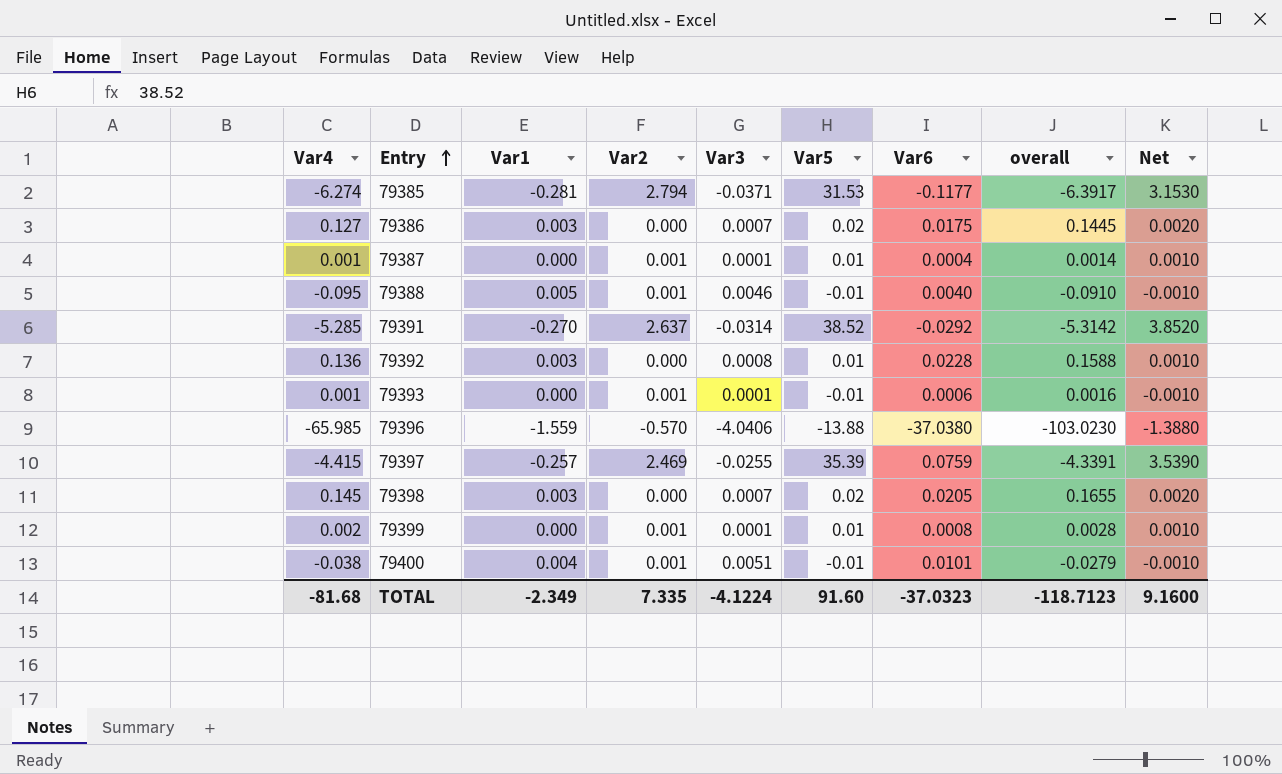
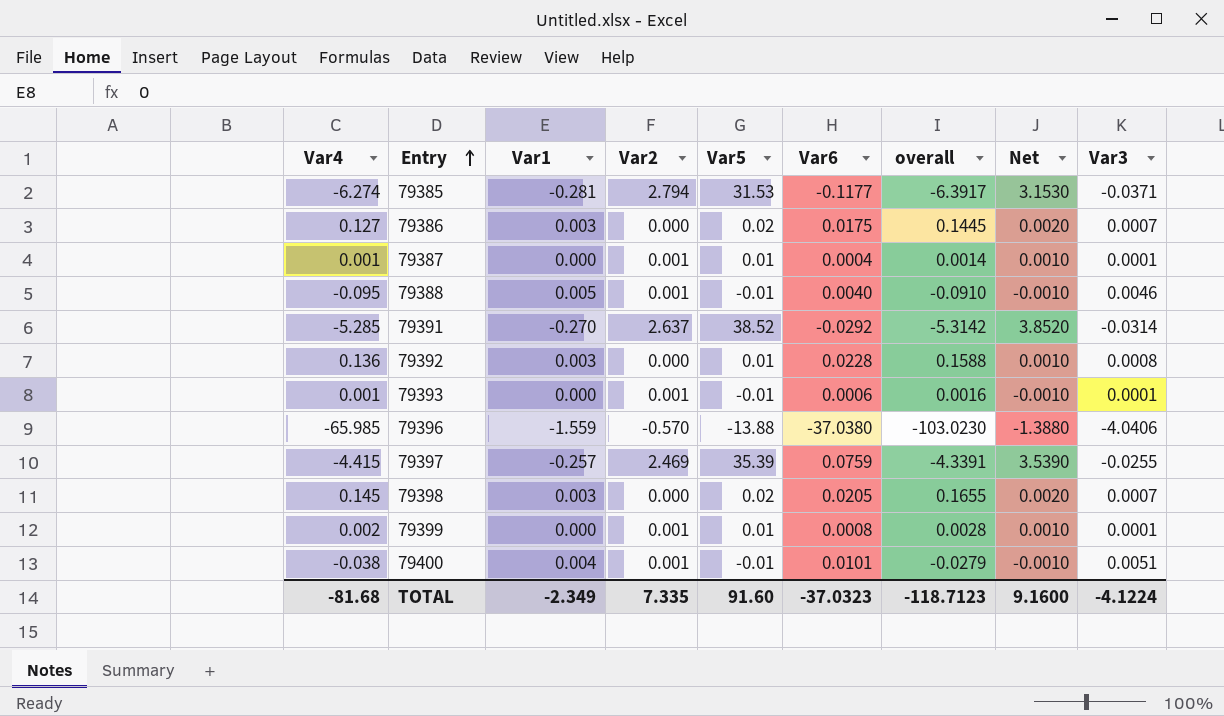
column Var3 | position: 5 -> 9

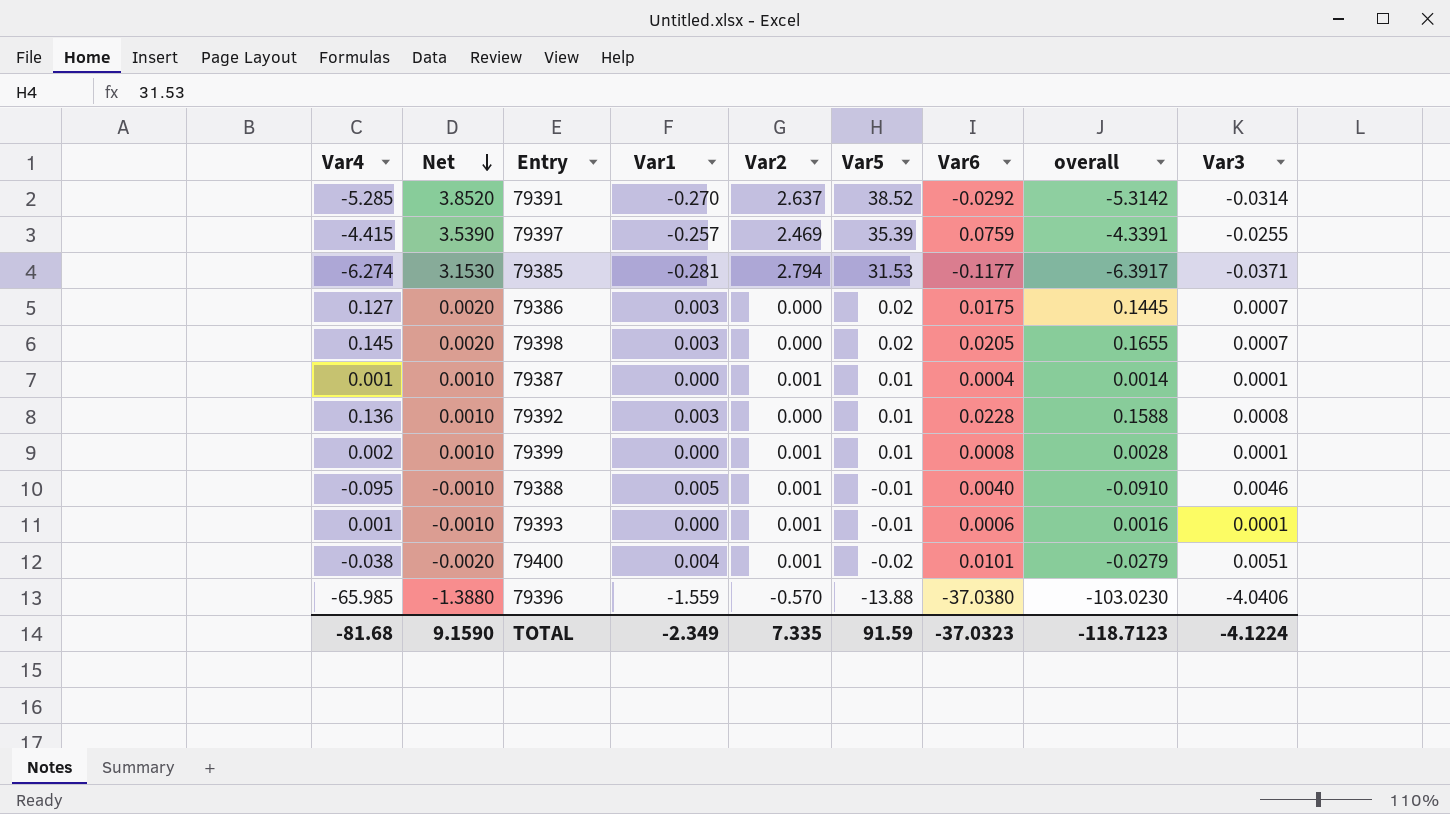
row order: Entry ascending -> Net descending
column Net | position: 8 -> 2
79400 | Net: -0.0010 -> -0.0020
79400 | Var5: -0.01 -> -0.02
TOTAL | Net: 9.1600 -> 9.1590
TOTAL | Var5: 91.60 -> 91.59

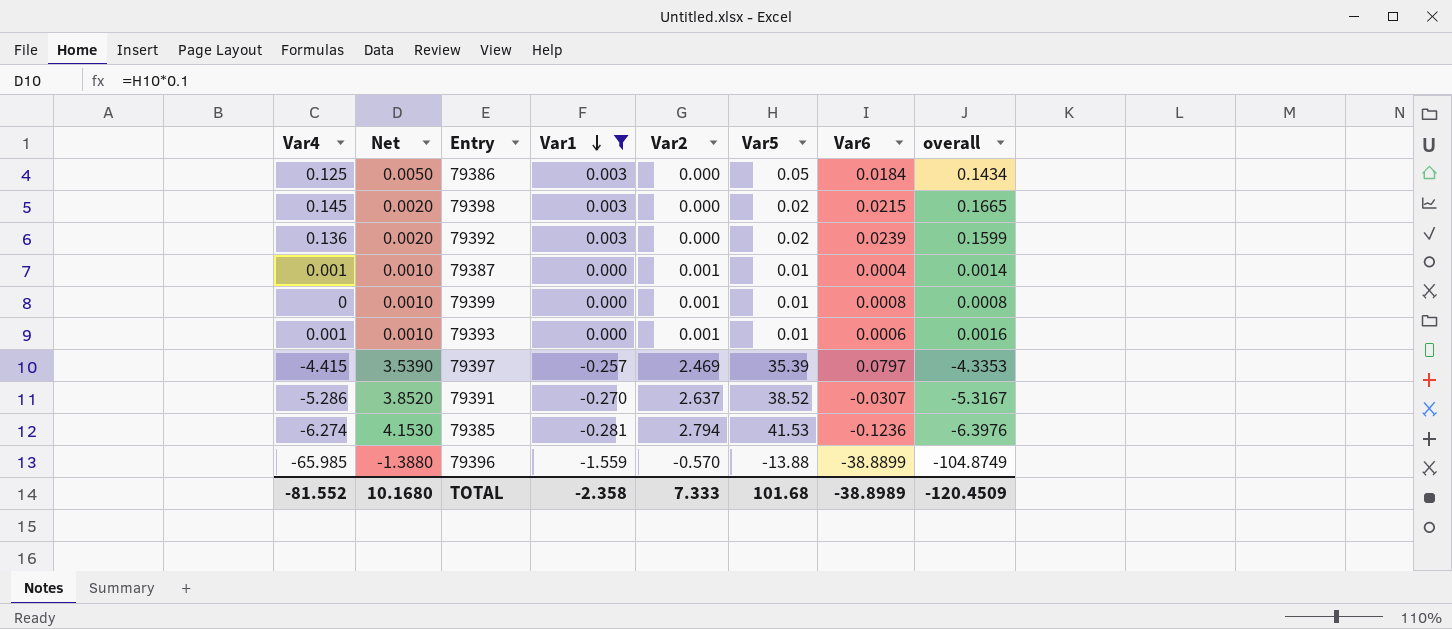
filter: none -> Var1 <= 0.003
row order: Net descending -> Var1 descending
column Var3 | position: 9 -> none
79386 | Var4: 0.127 -> 0.125
79386 | Net: 0.0020 -> 0.0050
79386 | Var5: 0.02 -> 0.05
79386 | Var6: 0.0175 -> 0.0184
79386 | overall: 0.1445 -> 0.1434
79398 | Var6: 0.0205 -> 0.0215
79398 | overall: 0.1655 -> 0.1665
79392 | Net: 0.0010 -> 0.0020
79392 | Var5: 0.01 -> 0.02
79392 | Var6: 0.0228 -> 0.0239
79392 | overall: 0.1588 -> 0.1599
79399 | Var4: 0.002 -> 0
79399 | overall: 0.0028 -> 0.0008
79393 | Net: -0.0010 -> 0.0010
79393 | Var5: -0.01 -> 0.01
79397 | Var6: 0.0759 -> 0.0797
79397 | overall: -4.3391 -> -4.3353
79391 | Var4: -5.285 -> -5.286
79391 | Var6: -0.0292 -> -0.0307
79391 | overall: -5.3142 -> -5.3167
79385 | Net: 3.1530 -> 4.1530
79385 | Var5: 31.53 -> 41.53
79385 | Var6: -0.1177 -> -0.1236
79385 | overall: -6.3917 -> -6.3976
79396 | Var6: -37.0380 -> -38.8899
79396 | overall: -103.0230 -> -104.8749
TOTAL | Var4: -81.68 -> -81.552
TOTAL | Net: 9.1590 -> 10.1680
TOTAL | Var1: -2.349 -> -2.358
TOTAL | Var2: 7.335 -> 7.333
TOTAL | Var5: 91.59 -> 101.68
TOTAL | Var6: -37.0323 -> -38.8989
TOTAL | overall: -118.7123 -> -120.4509

